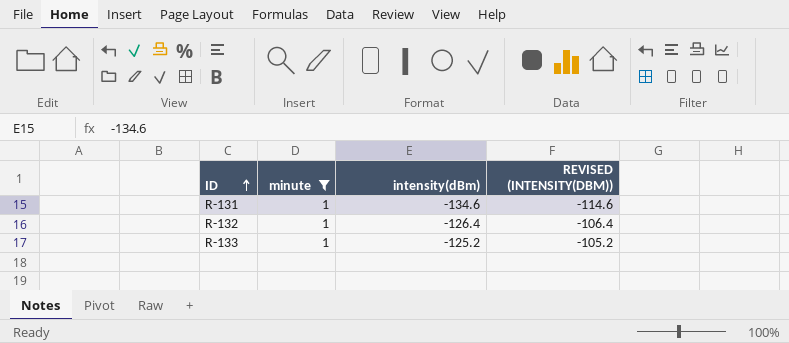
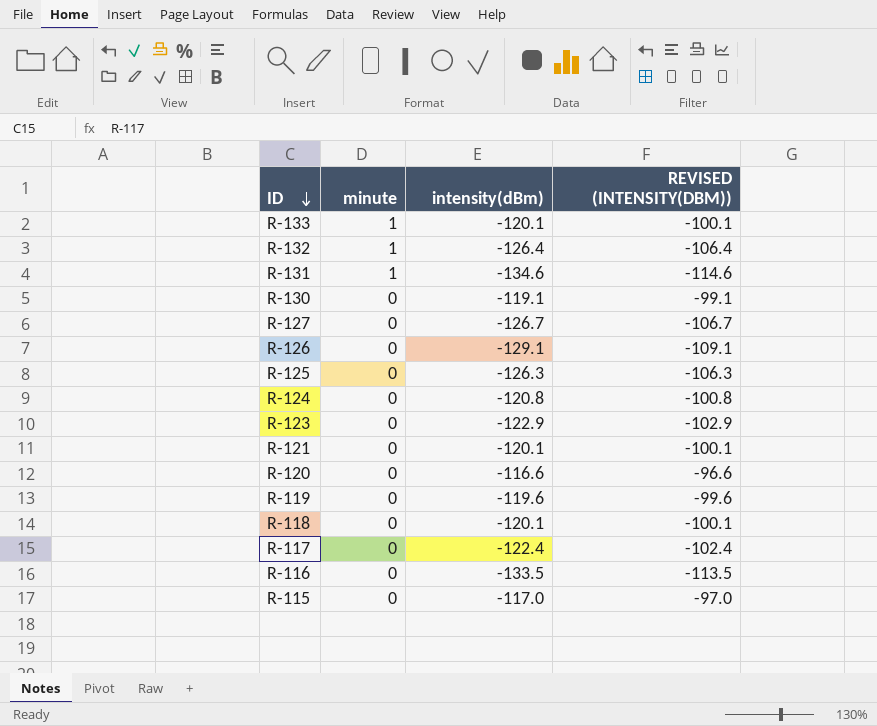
filter: minute = 1 -> none
row order: ID ascending -> ID descending
R-133 | intensity(dBm): -125.2 -> -120.1
R-133 | REVISED (INTENSITY(DBM)): -105.2 -> -100.1

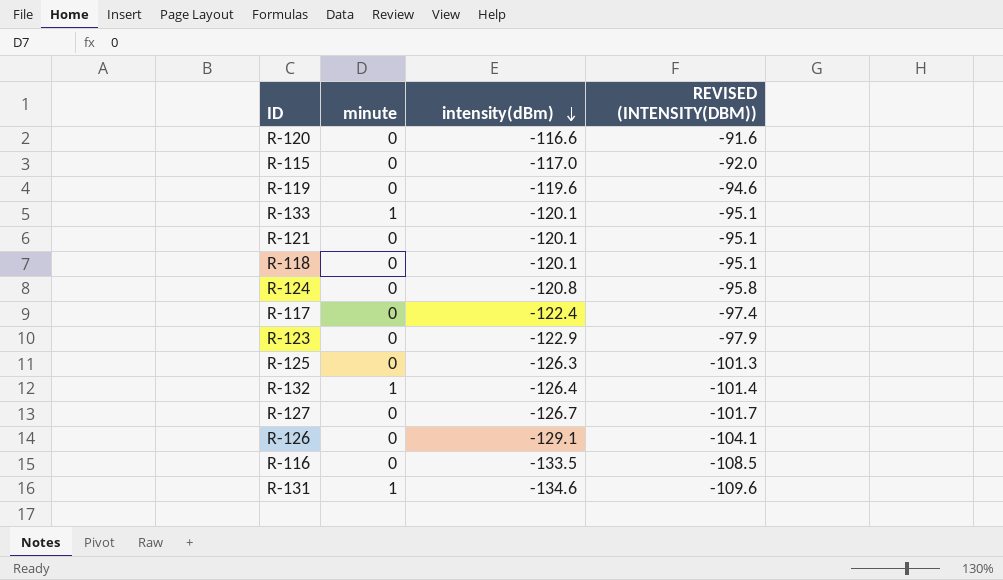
row order: ID descending -> intensity(dBm) descending
column REVISED (INTENSITY(DBM)) | formula: [intensity(dBm)] + 20 -> [intensity(dBm)] + 25
row R-130: 0 | -119.1 | -99.1 -> none

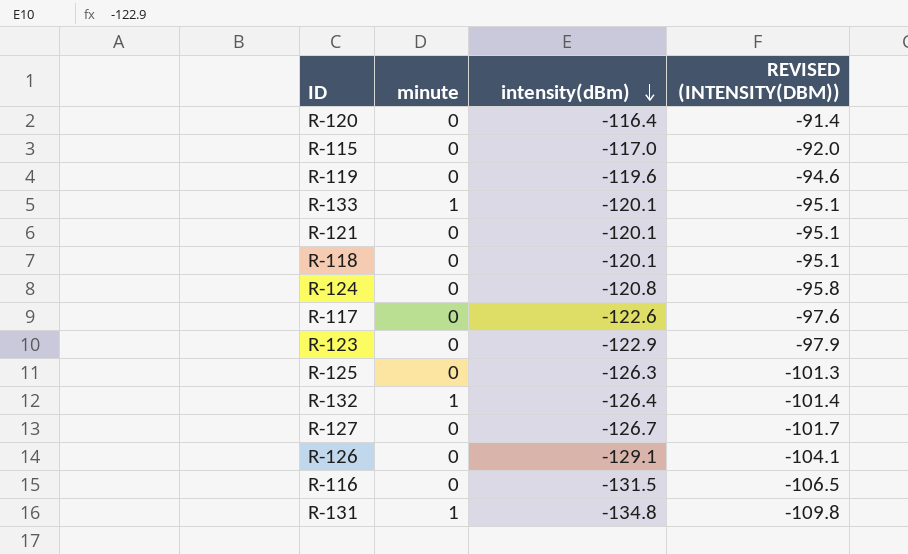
R-120 | intensity(dBm): -116.6 -> -116.4
R-120 | REVISED (INTENSITY(DBM)): -91.6 -> -91.4
R-117 | intensity(dBm): -122.4 -> -122.6
R-117 | REVISED (INTENSITY(DBM)): -97.4 -> -97.6
R-116 | intensity(dBm): -133.5 -> -131.5
R-116 | REVISED (INTENSITY(DBM)): -108.5 -> -106.5
R-131 | intensity(dBm): -134.6 -> -134.8
R-131 | REVISED (INTENSITY(DBM)): -109.6 -> -109.8

